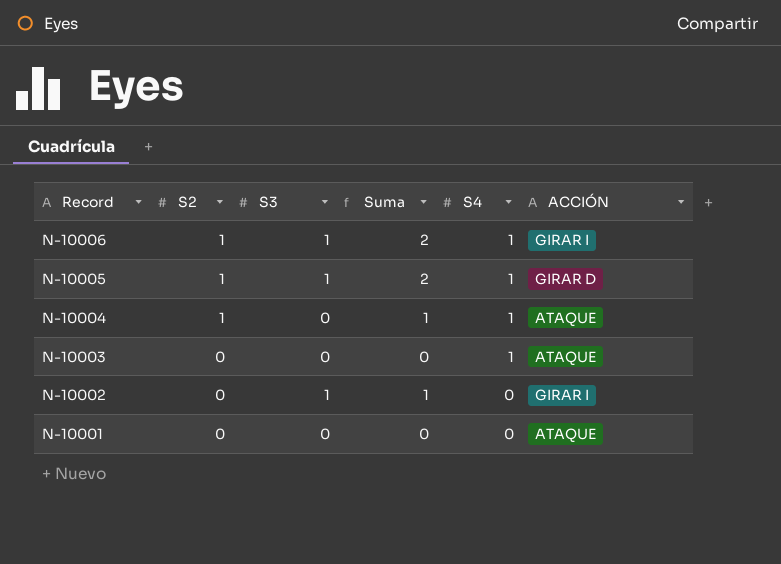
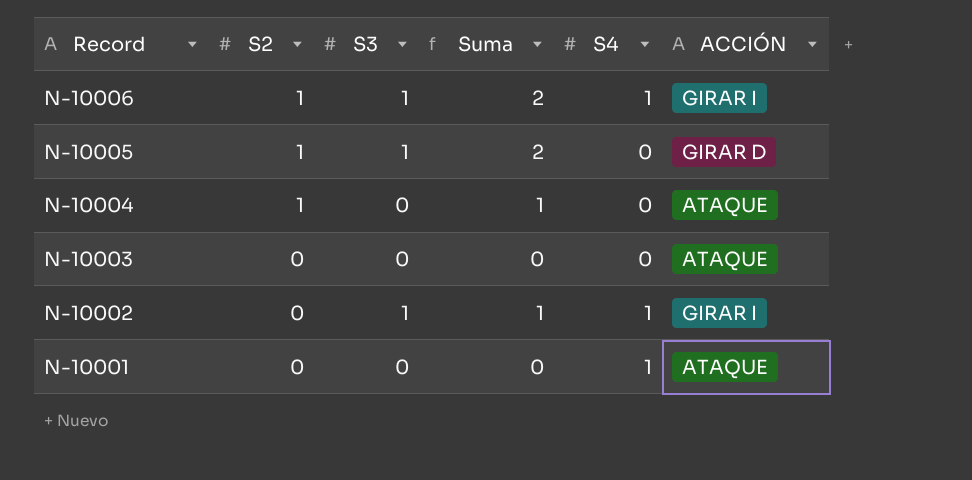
N-10005 | S4: 1 -> 0
N-10004 | S4: 1 -> 0
N-10003 | S4: 1 -> 0
N-10002 | S4: 0 -> 1
N-10001 | S4: 0 -> 1

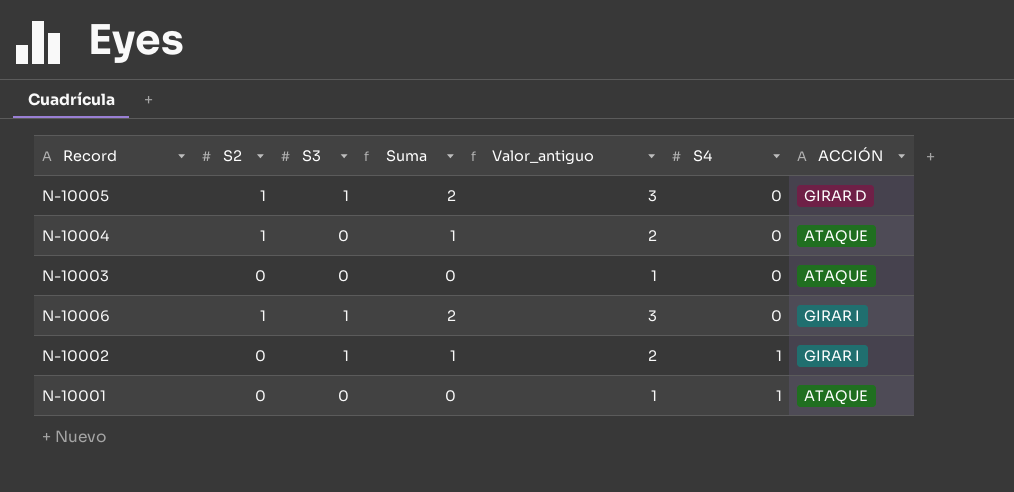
row order: Record descending -> S4 ascending
column Valor_antiguo | formula: none -> [Suma] + 1
N-10006 | S4: 1 -> 0

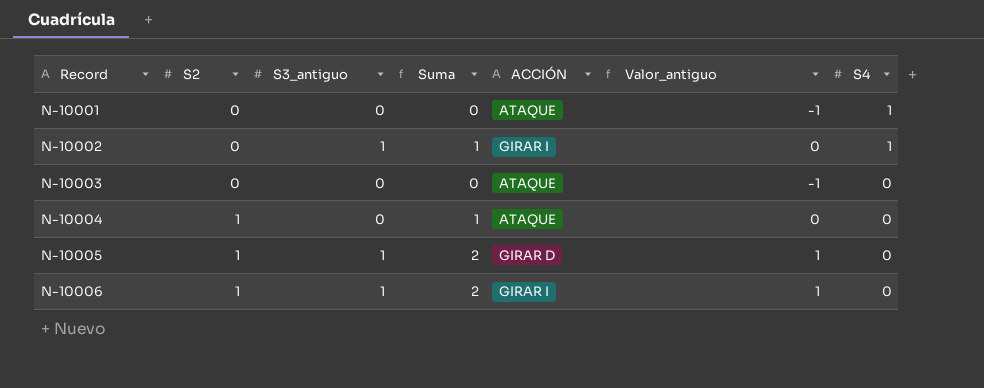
row order: S4 ascending -> Record ascending
column name: S3 -> S3_antiguo
column ACCIÓN | position: 7 -> 5
column Valor_antiguo | formula: [Suma] + 1 -> [Suma] - 1

